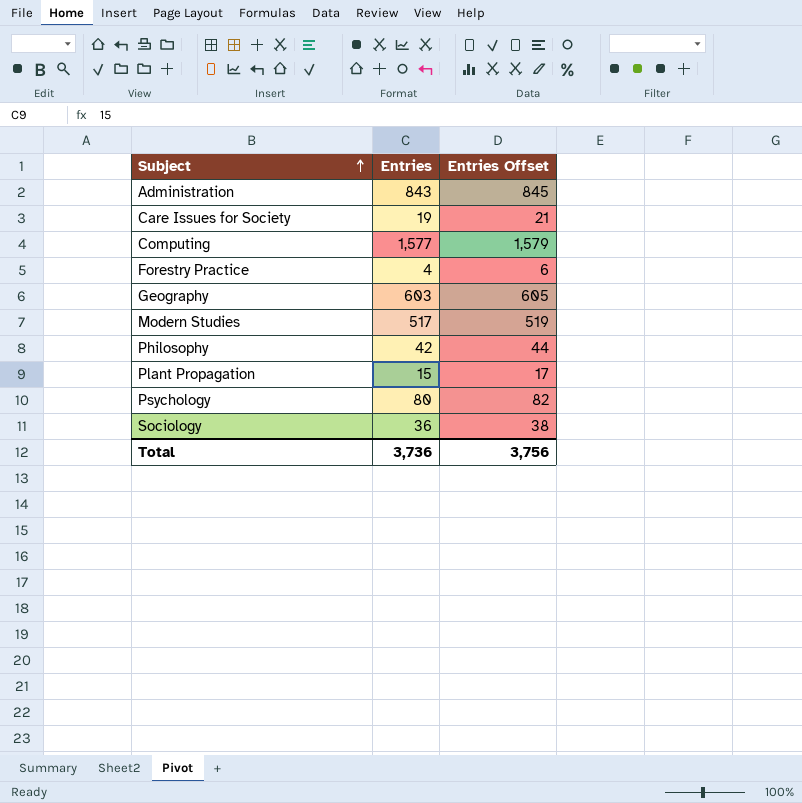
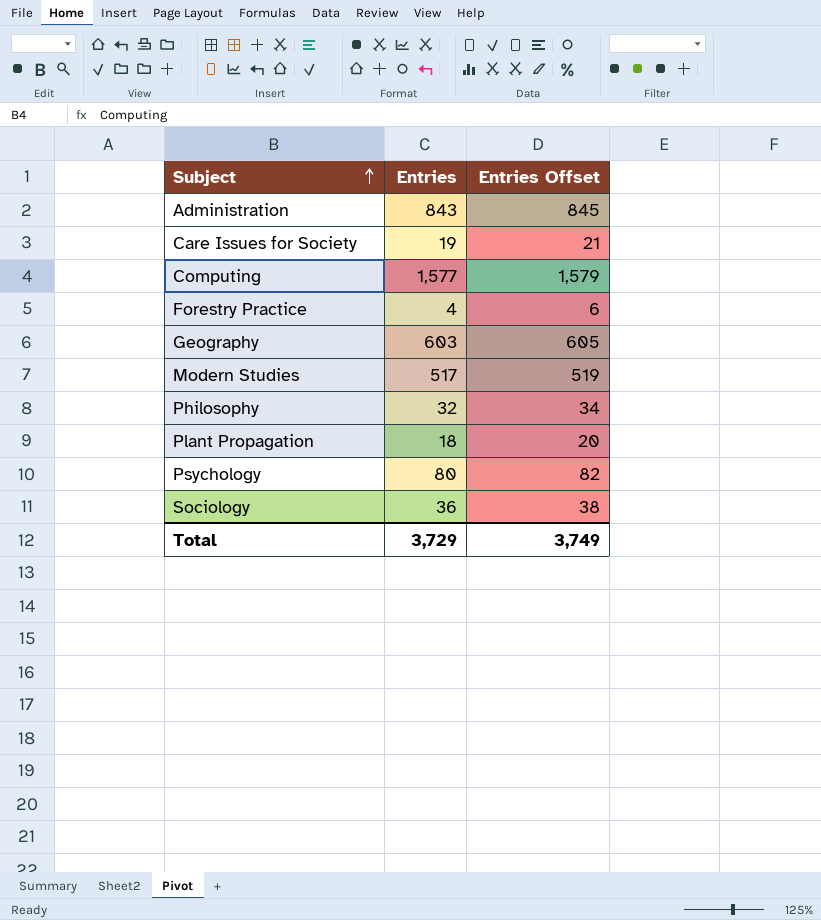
Philosophy | Entries: 42 -> 32
Philosophy | Entries Offset: 44 -> 34
Plant Propagation | Entries: 15 -> 18
Plant Propagation | Entries Offset: 17 -> 20
Total | Entries: 3,736 -> 3,729
Total | Entries Offset: 3,756 -> 3,749

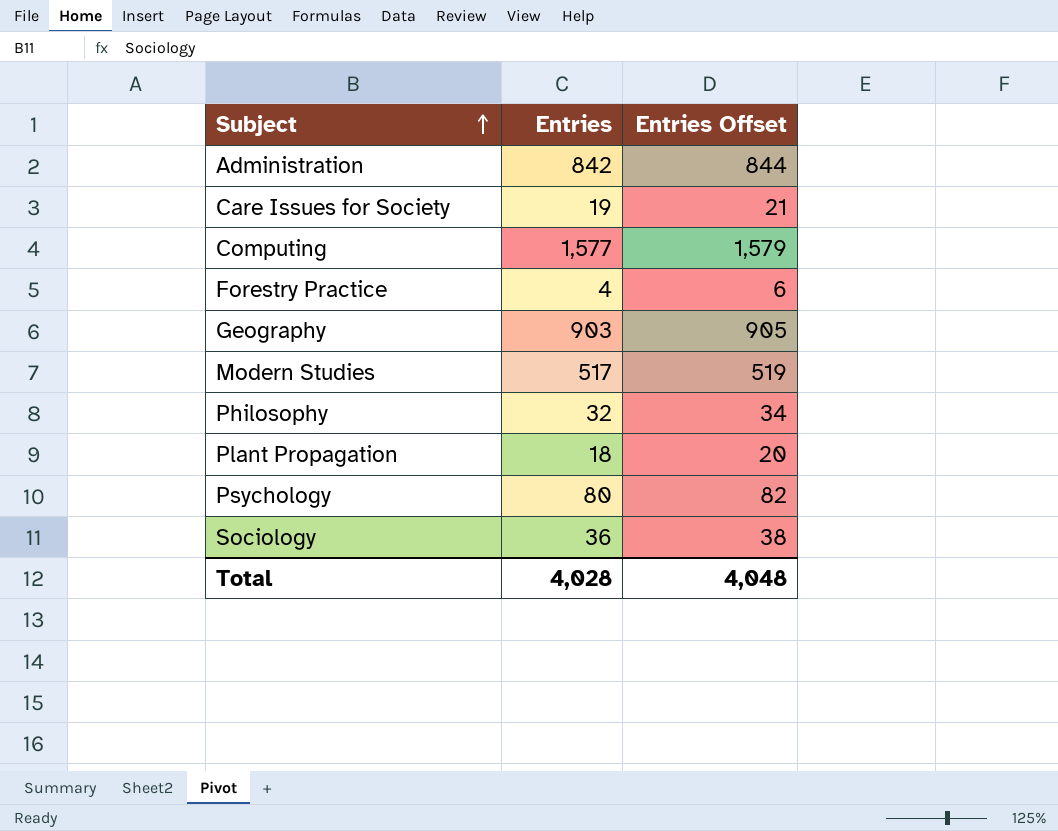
Administration | Entries: 843 -> 842
Administration | Entries Offset: 845 -> 844
Geography | Entries: 603 -> 903
Geography | Entries Offset: 605 -> 905
Total | Entries: 3,729 -> 4,028
Total | Entries Offset: 3,749 -> 4,048

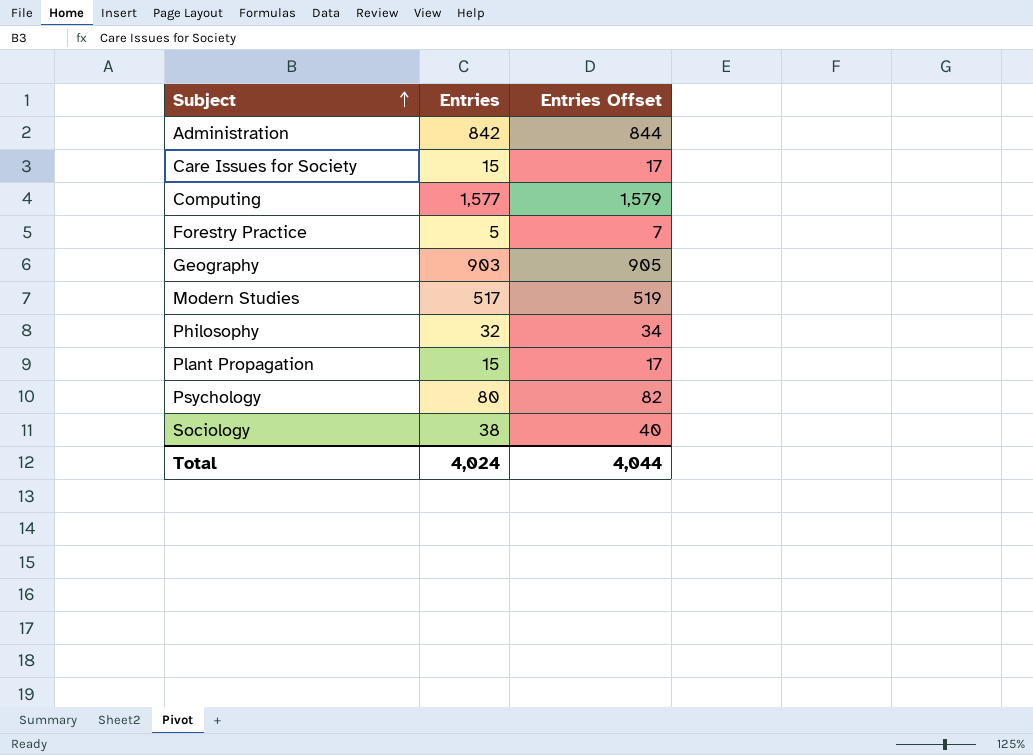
Care Issues for Society | Entries: 19 -> 15
Care Issues for Society | Entries Offset: 21 -> 17
Forestry Practice | Entries: 4 -> 5
Forestry Practice | Entries Offset: 6 -> 7
Plant Propagation | Entries: 18 -> 15
Plant Propagation | Entries Offset: 20 -> 17
Sociology | Entries: 36 -> 38
Sociology | Entries Offset: 38 -> 40
Total | Entries: 4,028 -> 4,024
Total | Entries Offset: 4,048 -> 4,044

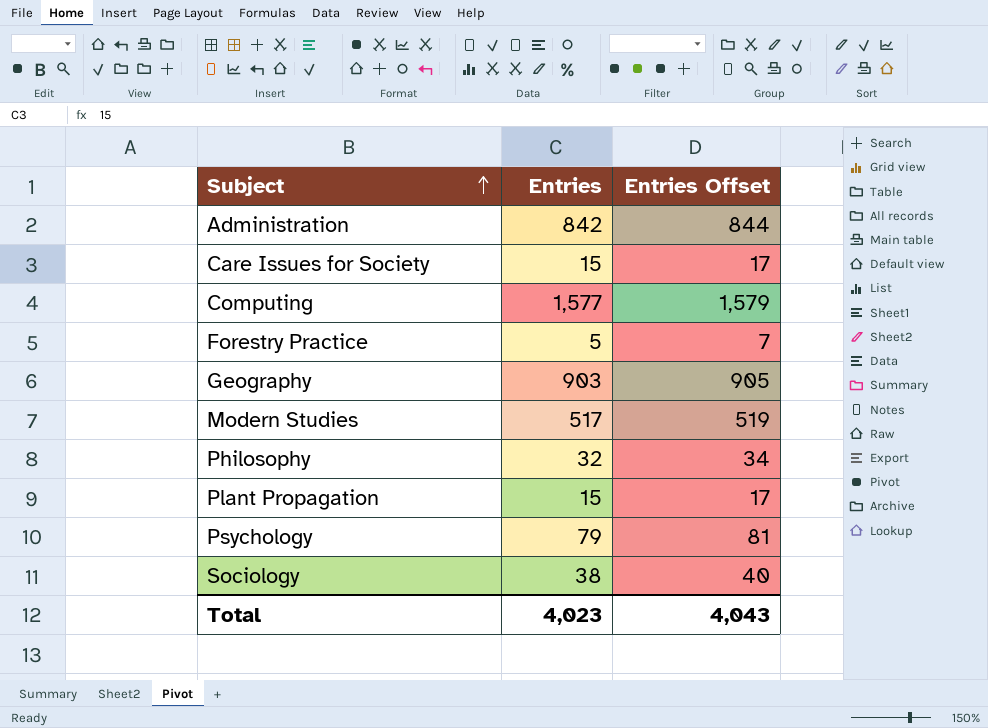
Psychology | Entries: 80 -> 79
Psychology | Entries Offset: 82 -> 81
Total | Entries: 4,024 -> 4,023
Total | Entries Offset: 4,044 -> 4,043

